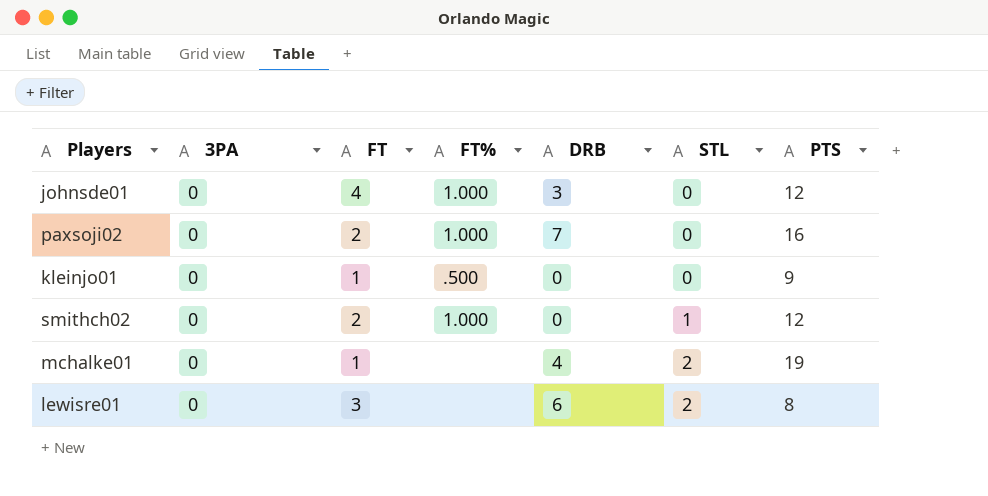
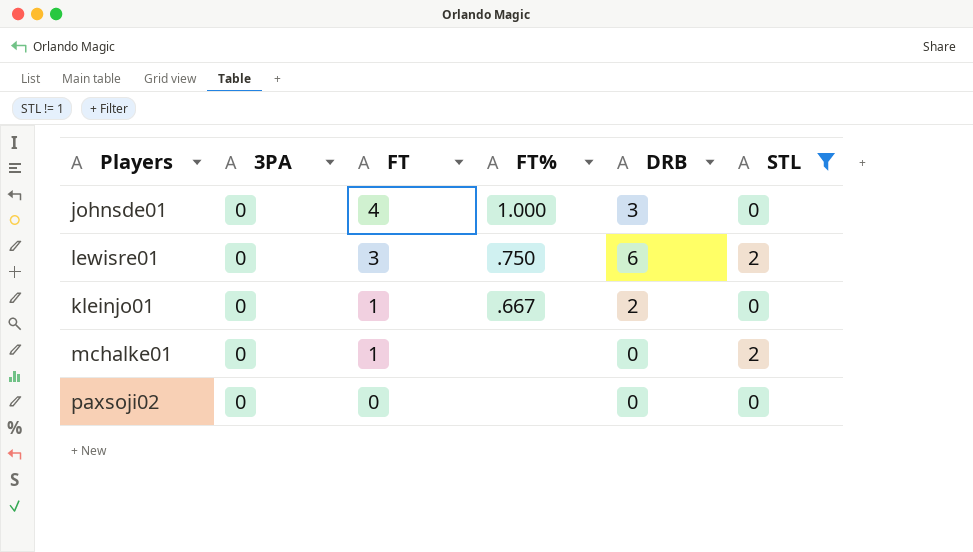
filter: none -> STL != 1
row order: STL ascending -> FT descending
column PTS | position: 7 -> none
lewisre01 | FT%: none -> .750
kleinjo01 | FT%: .500 -> .667
kleinjo01 | DRB: 0 -> 2
mchalke01 | DRB: 4 -> 0
paxsoji02 | FT: 2 -> 0
paxsoji02 | FT%: 1.000 -> none
paxsoji02 | DRB: 7 -> 0

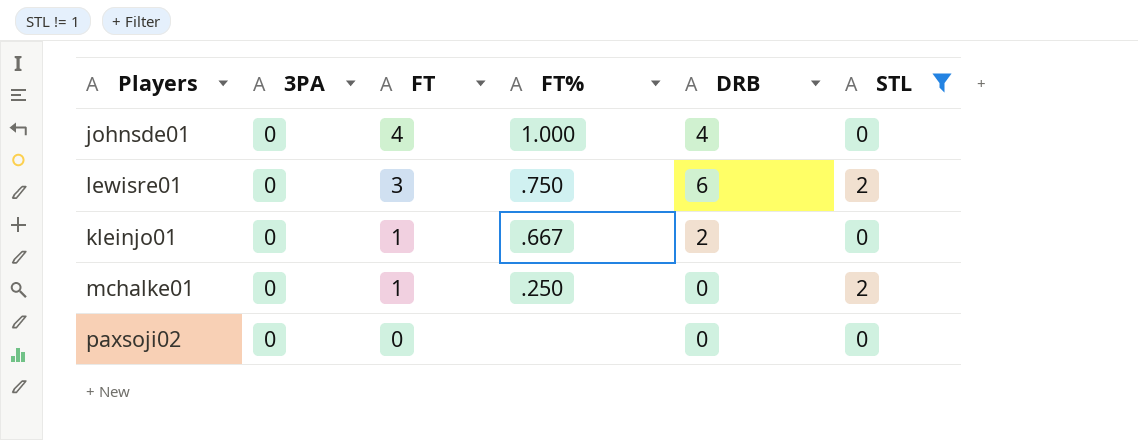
johnsde01 | DRB: 3 -> 4
mchalke01 | FT%: none -> .250

